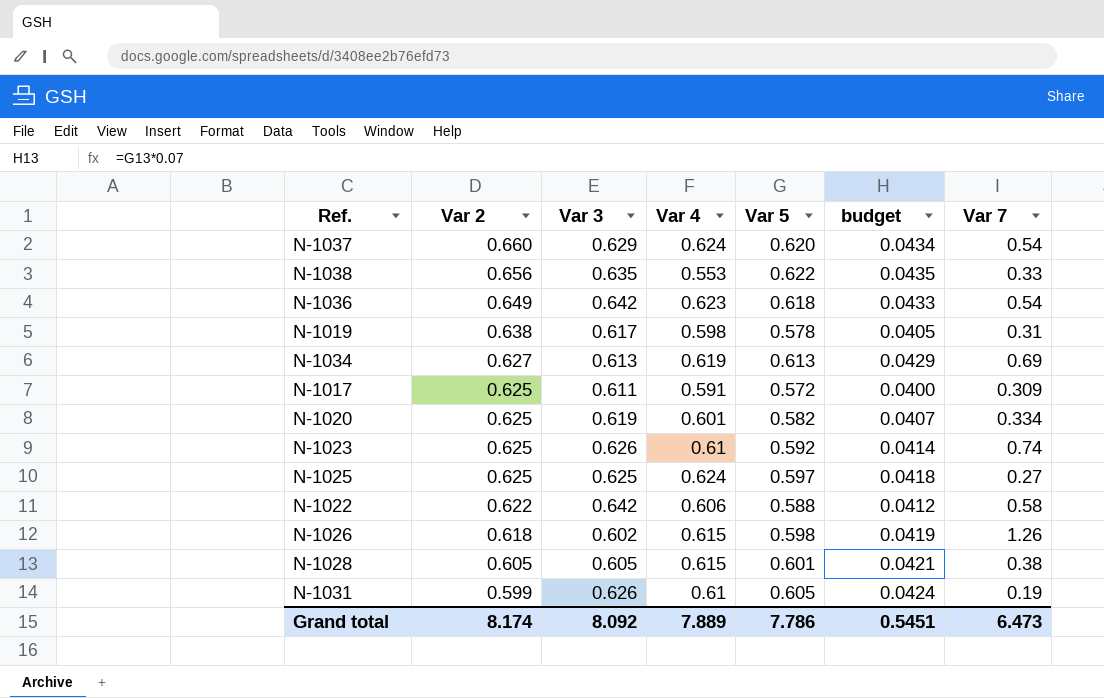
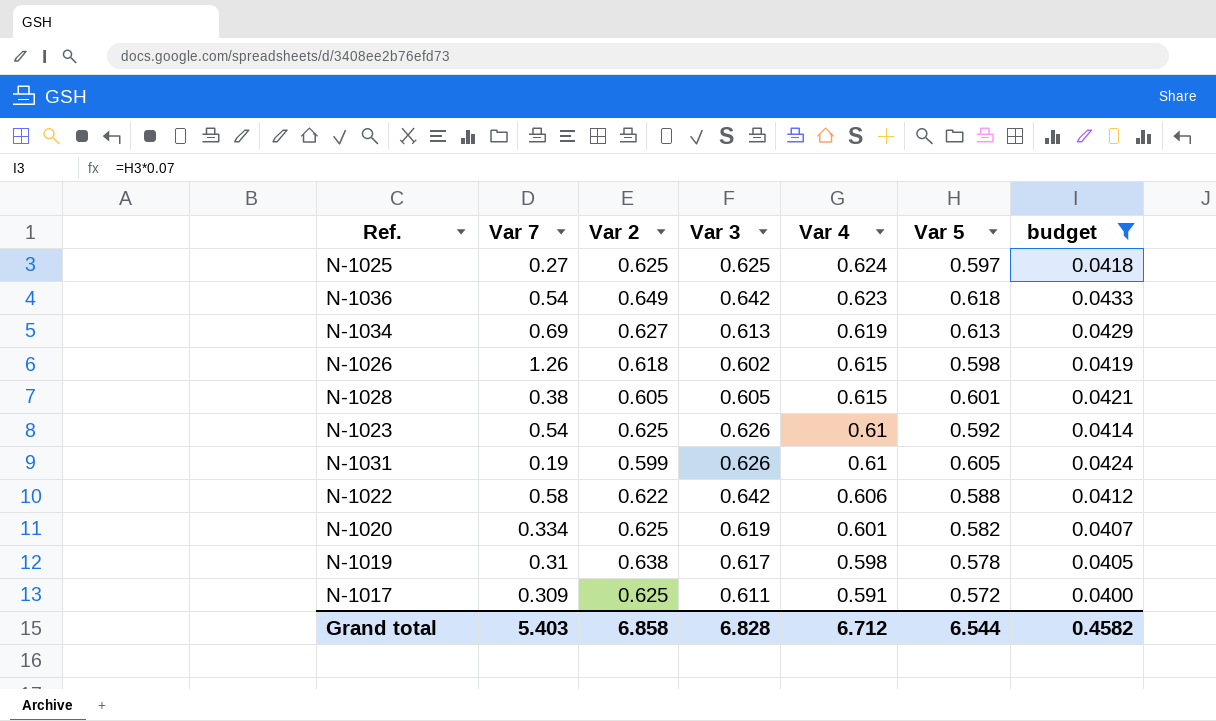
filter: none -> budget <= 0.0433
row order: Var 2 descending -> Var 4 descending
column Var 7 | position: 7 -> 2
N-1023 | Var 7: 0.74 -> 0.54
Grand total | Var 7: 6.473 -> 5.403
Grand total | Var 2: 8.174 -> 6.858
Grand total | Var 3: 8.092 -> 6.828
Grand total | Var 4: 7.889 -> 6.712
Grand total | Var 5: 7.786 -> 6.544
Grand total | budget: 0.5451 -> 0.4582

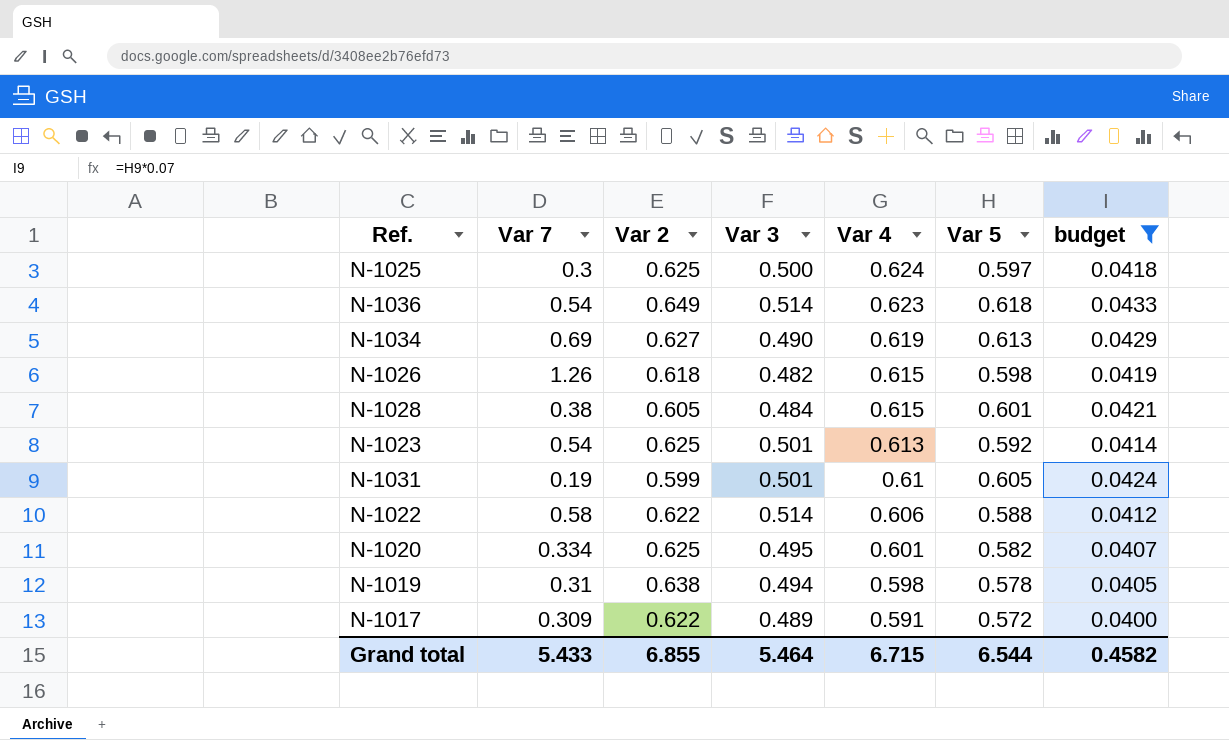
N-1025 | Var 7: 0.27 -> 0.3
N-1025 | Var 3: 0.625 -> 0.500
N-1036 | Var 3: 0.642 -> 0.514
N-1034 | Var 3: 0.613 -> 0.490
N-1026 | Var 3: 0.602 -> 0.482
N-1028 | Var 3: 0.605 -> 0.484
N-1023 | Var 3: 0.626 -> 0.501
N-1023 | Var 4: 0.61 -> 0.613
N-1031 | Var 3: 0.626 -> 0.501
N-1022 | Var 3: 0.642 -> 0.514
N-1020 | Var 3: 0.619 -> 0.495
N-1019 | Var 3: 0.617 -> 0.494
N-1017 | Var 2: 0.625 -> 0.622
N-1017 | Var 3: 0.611 -> 0.489
Grand total | Var 7: 5.403 -> 5.433
Grand total | Var 2: 6.858 -> 6.855
Grand total | Var 3: 6.828 -> 5.464
Grand total | Var 4: 6.712 -> 6.715

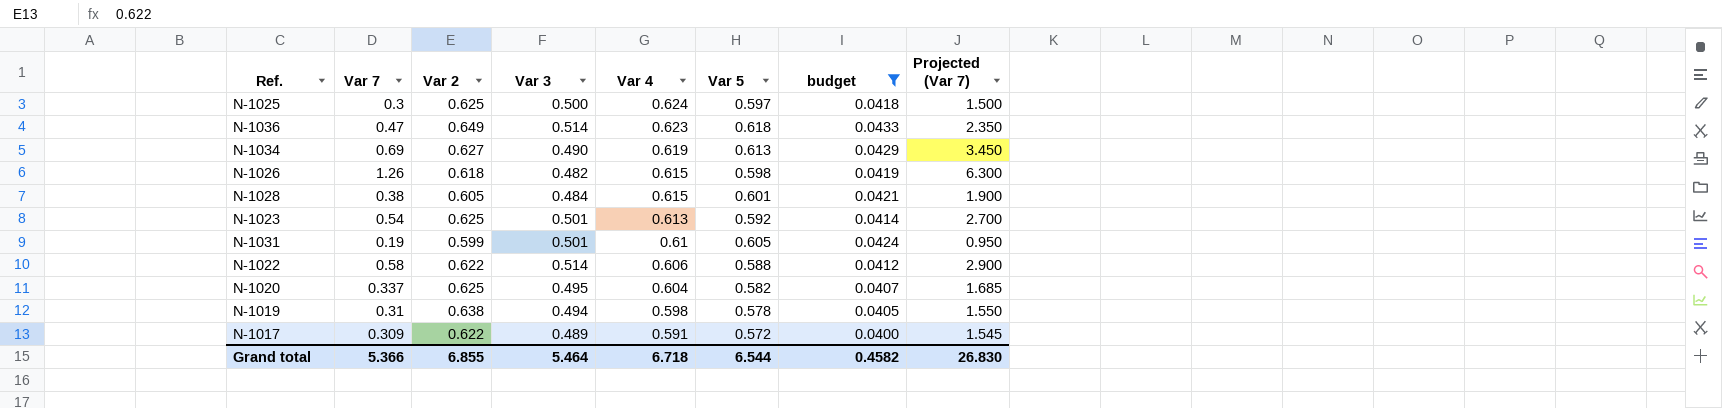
column Projected (Var 7) | formula: none -> [Var 7] * 5
N-1036 | Var 7: 0.54 -> 0.47
N-1020 | Var 7: 0.334 -> 0.337
N-1020 | Var 4: 0.601 -> 0.604
Grand total | Var 7: 5.433 -> 5.366
Grand total | Var 4: 6.715 -> 6.718

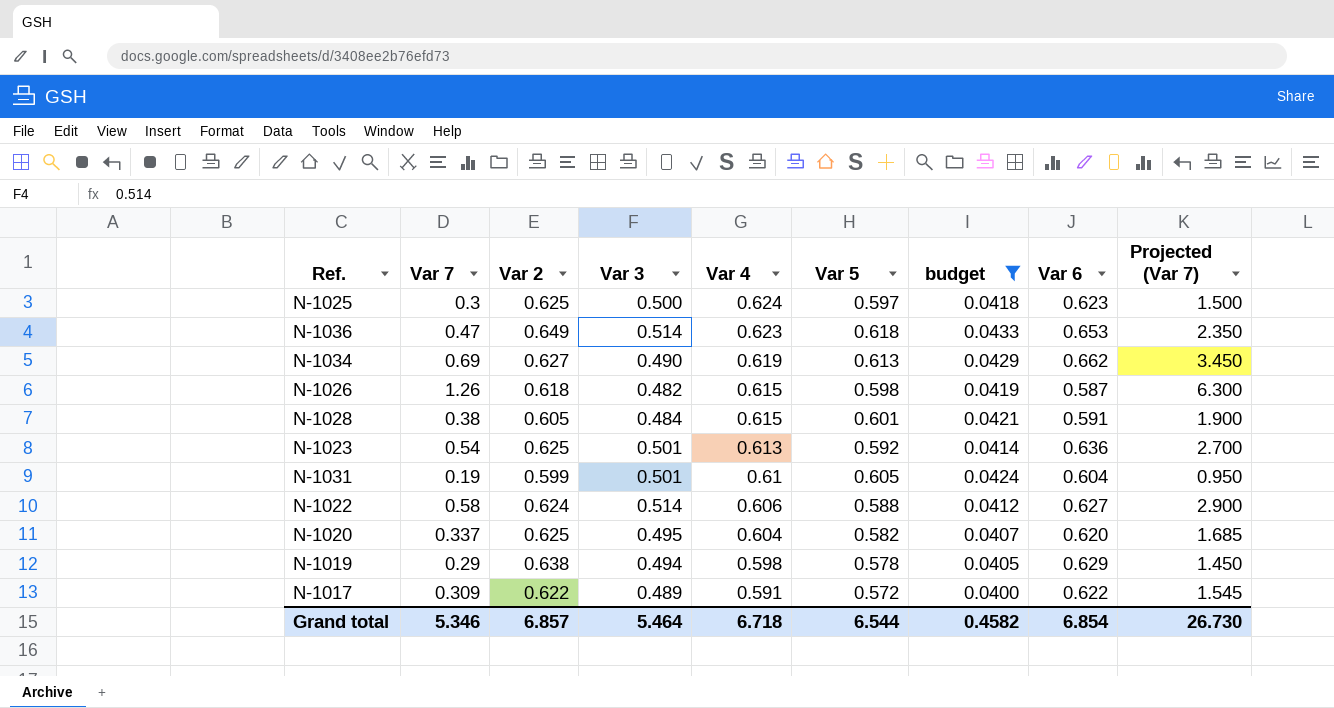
column Var 6 | position: none -> 8
N-1022 | Var 2: 0.622 -> 0.624
N-1019 | Var 7: 0.31 -> 0.29
N-1019 | Projected (Var 7): 1.550 -> 1.450
Grand total | Var 7: 5.366 -> 5.346
Grand total | Var 2: 6.855 -> 6.857
Grand total | Projected (Var 7): 26.830 -> 26.730

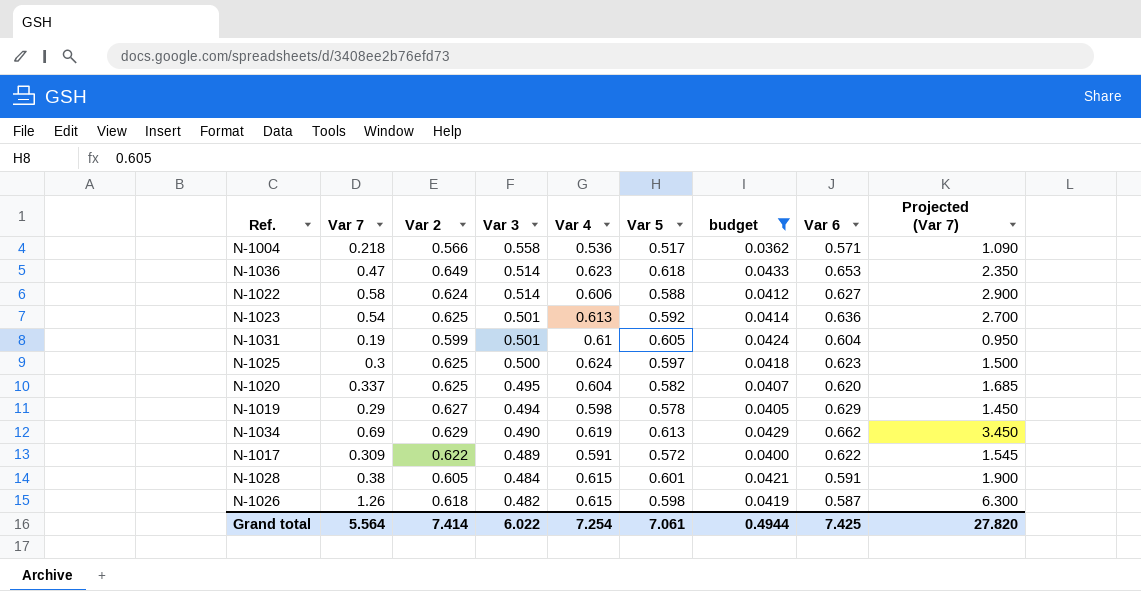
row order: Var 4 descending -> Var 3 descending
row N-1004: none -> 0.218 | 0.566 | 0.558 | 0.536 | 0.517 | 0.0362 | 0.571 | 1.090
N-1019 | Var 2: 0.638 -> 0.627
N-1034 | Var 2: 0.627 -> 0.629
Grand total | Var 7: 5.346 -> 5.564
Grand total | Var 2: 6.857 -> 7.414
Grand total | Var 3: 5.464 -> 6.022
Grand total | Var 4: 6.718 -> 7.254
Grand total | Var 5: 6.544 -> 7.061
Grand total | budget: 0.4582 -> 0.4944
Grand total | Var 6: 6.854 -> 7.425
Grand total | Projected (Var 7): 26.730 -> 27.820

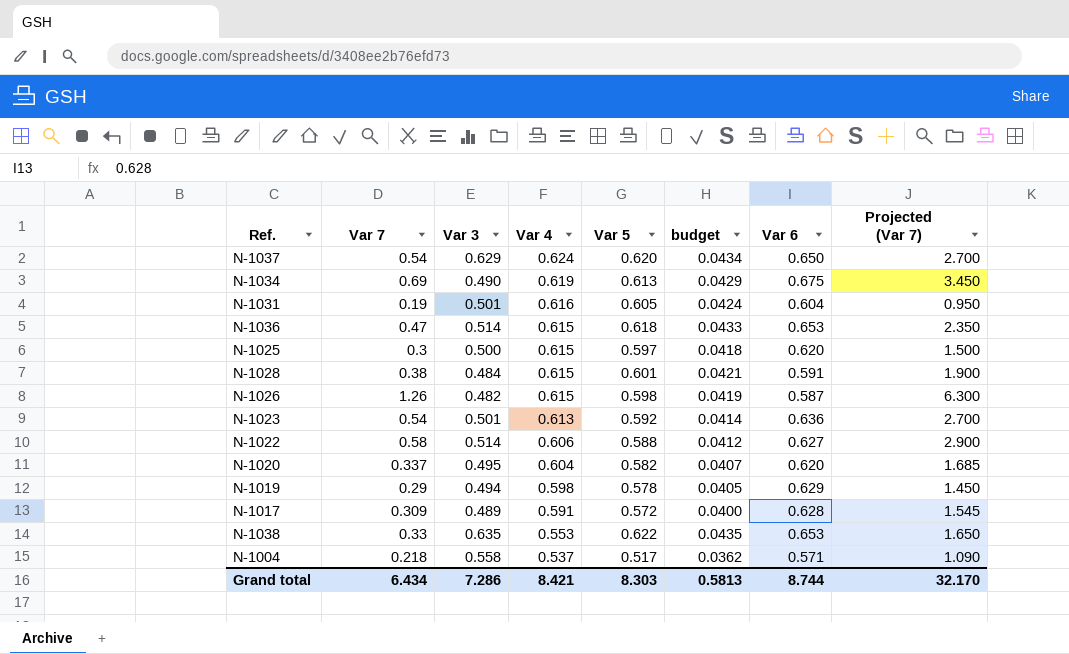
filter: budget <= 0.0433 -> none
row order: Var 3 descending -> Var 4 descending
column Var 2 | position: 3 -> none
N-1034 | Var 6: 0.662 -> 0.675
N-1031 | Var 4: 0.61 -> 0.616
N-1036 | Var 4: 0.623 -> 0.615
N-1025 | Var 4: 0.624 -> 0.615
N-1025 | Var 6: 0.623 -> 0.620
N-1017 | Var 6: 0.622 -> 0.628
N-1004 | Var 4: 0.536 -> 0.537
Grand total | Var 7: 5.564 -> 6.434
Grand total | Var 3: 6.022 -> 7.286
Grand total | Var 4: 7.254 -> 8.421
Grand total | Var 5: 7.061 -> 8.303
Grand total | budget: 0.4944 -> 0.5813
Grand total | Var 6: 7.425 -> 8.744
Grand total | Projected (Var 7): 27.820 -> 32.170

